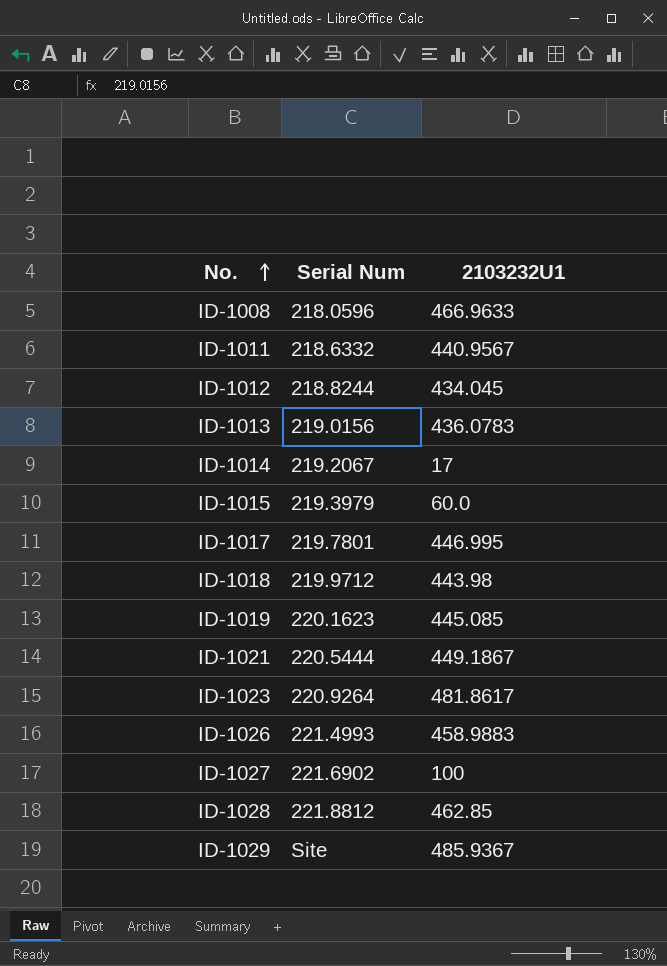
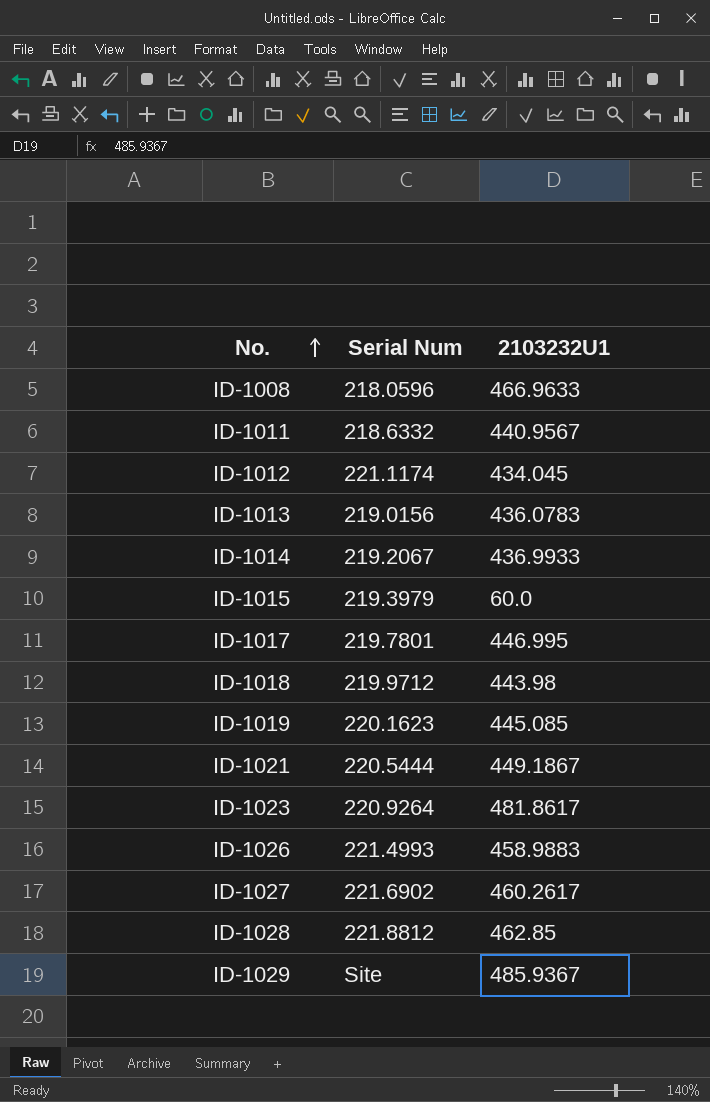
ID-1012 | Serial Num: 218.8244 -> 221.1174
ID-1014 | 2103232U1: 17 -> 436.9933
ID-1027 | 2103232U1: 100 -> 460.2617

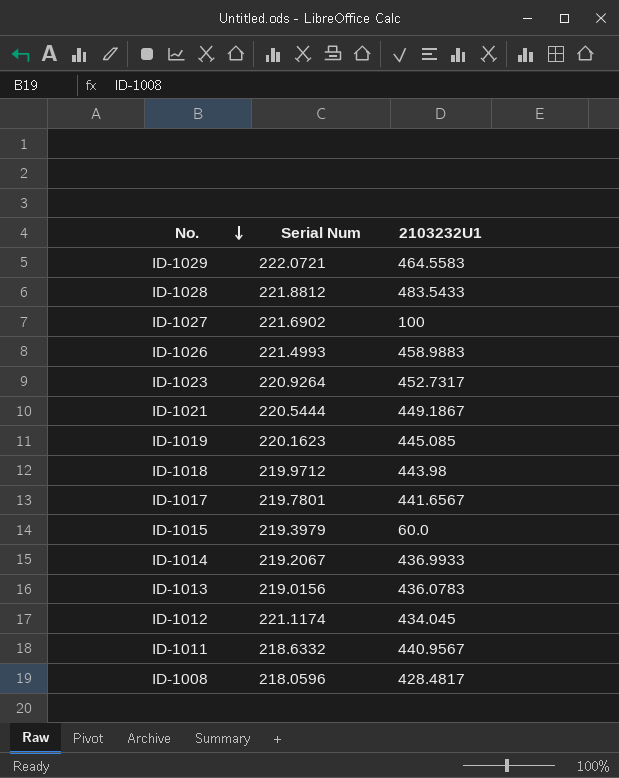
row order: No. ascending -> No. descending
ID-1029 | Serial Num: Site -> 222.0721
ID-1029 | 2103232U1: 485.9367 -> 464.5583
ID-1028 | 2103232U1: 462.85 -> 483.5433
ID-1027 | 2103232U1: 460.2617 -> 100
ID-1023 | 2103232U1: 481.8617 -> 452.7317
ID-1017 | 2103232U1: 446.995 -> 441.6567
ID-1008 | 2103232U1: 466.9633 -> 428.4817

